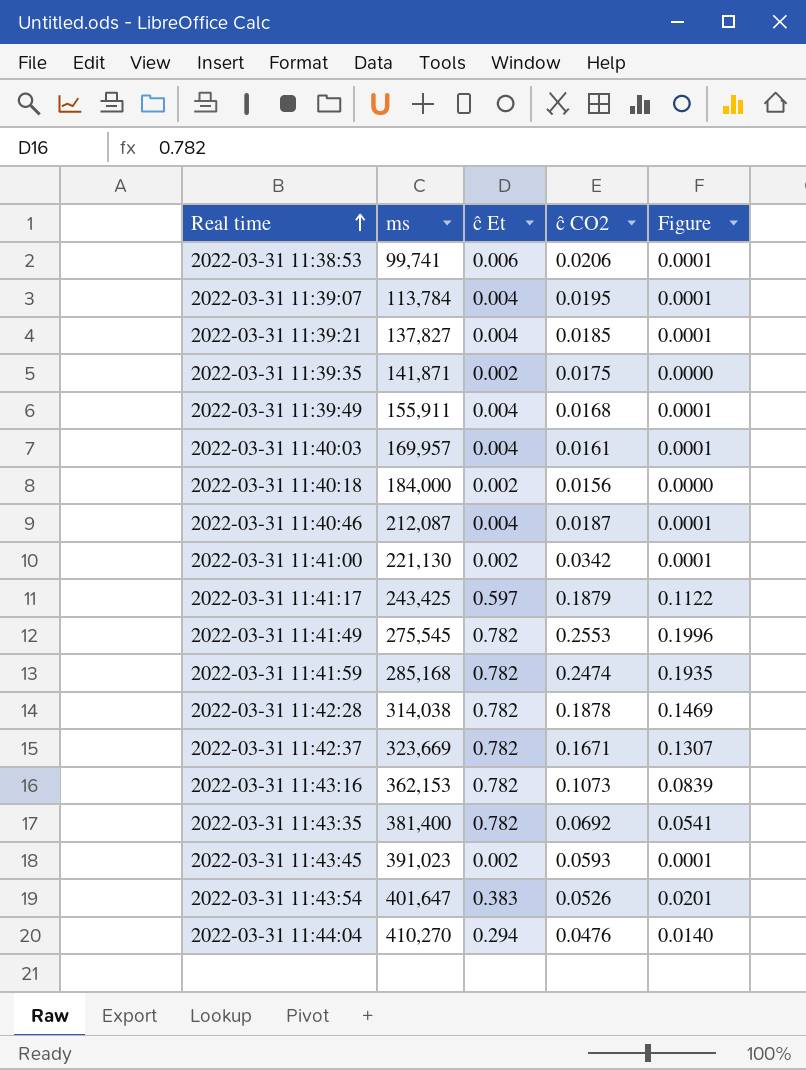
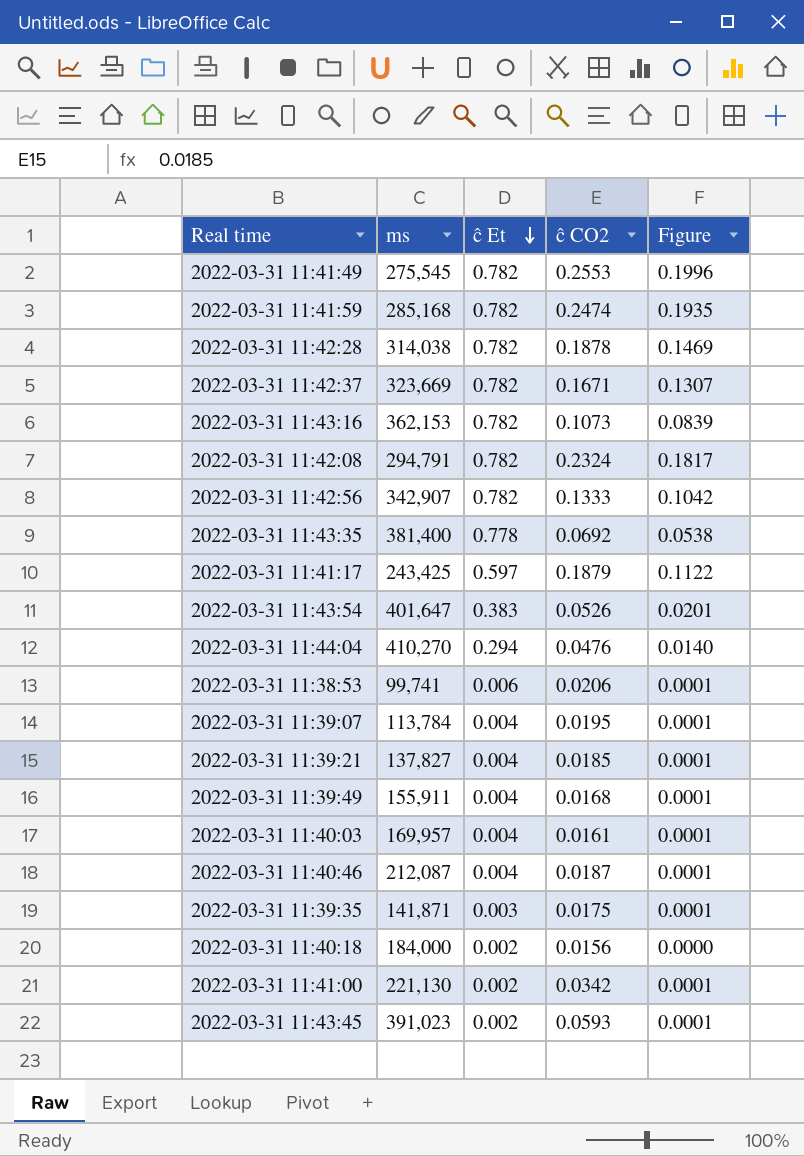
row order: Real time ascending -> ĉ Et descending
row 2022-03-31 11:42:08: none -> 294,791 | 0.782 | 0.2324 | 0.1817
row 2022-03-31 11:42:56: none -> 342,907 | 0.782 | 0.1333 | 0.1042
2022-03-31 11:43:35 | ĉ Et: 0.782 -> 0.778
2022-03-31 11:43:35 | Figure: 0.0541 -> 0.0538
2022-03-31 11:39:35 | ĉ Et: 0.002 -> 0.003
2022-03-31 11:39:35 | Figure: 0.0000 -> 0.0001

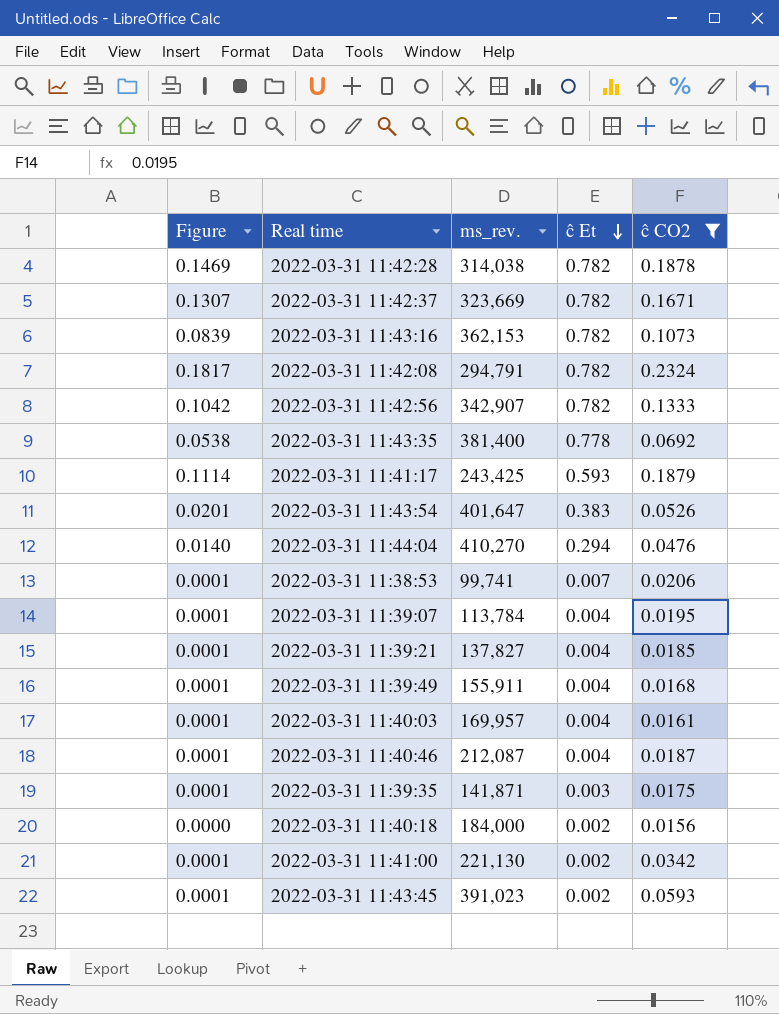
filter: none -> ĉ CO2 <= 0.2324
column Figure | position: 5 -> 1
column name: ms -> ms_rev.
2022-03-31 11:41:17 | Figure: 0.1122 -> 0.1114
2022-03-31 11:41:17 | ĉ Et: 0.597 -> 0.593
2022-03-31 11:38:53 | ĉ Et: 0.006 -> 0.007

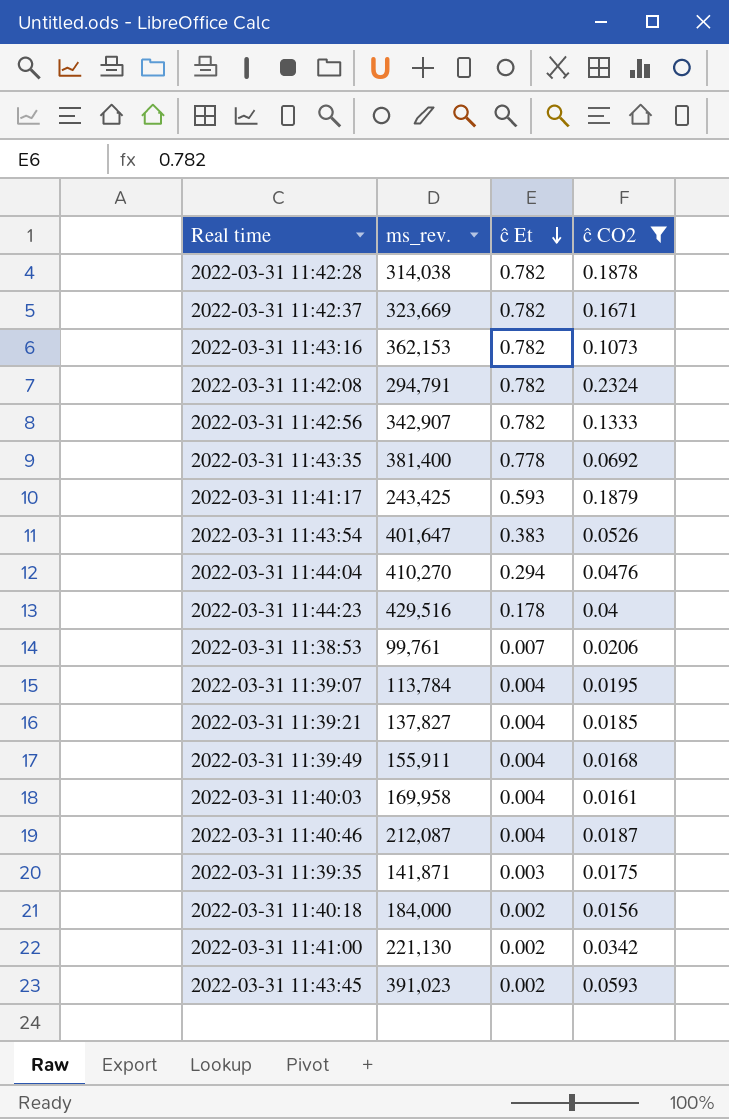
column Figure | formula: [ĉ Et] * [ĉ CO2] -> none
row 2022-03-31 11:44:23: none -> 429,516 | 0.178 | 0.04
2022-03-31 11:38:53 | ms_rev.: 99,741 -> 99,761
2022-03-31 11:40:03 | ms_rev.: 169,957 -> 169,958

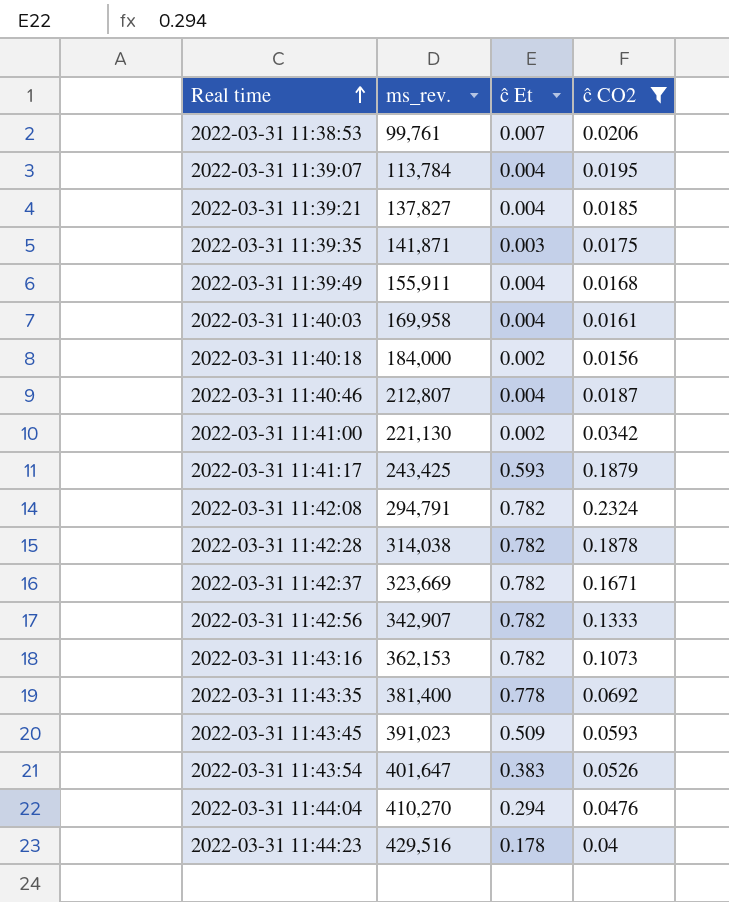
row order: ĉ Et descending -> Real time ascending
2022-03-31 11:40:46 | ms_rev.: 212,087 -> 212,807
2022-03-31 11:43:45 | ĉ Et: 0.002 -> 0.509

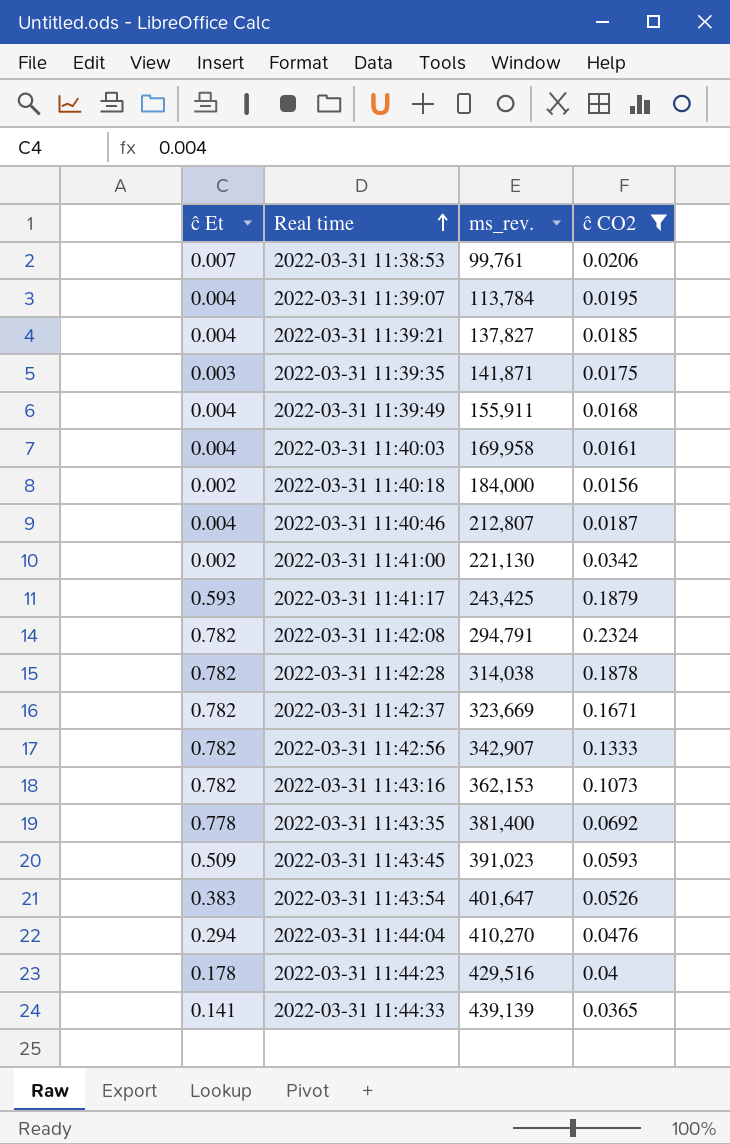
column ĉ Et | position: 3 -> 1
row 2022-03-31 11:44:33: none -> 0.141 | 439,139 | 0.0365

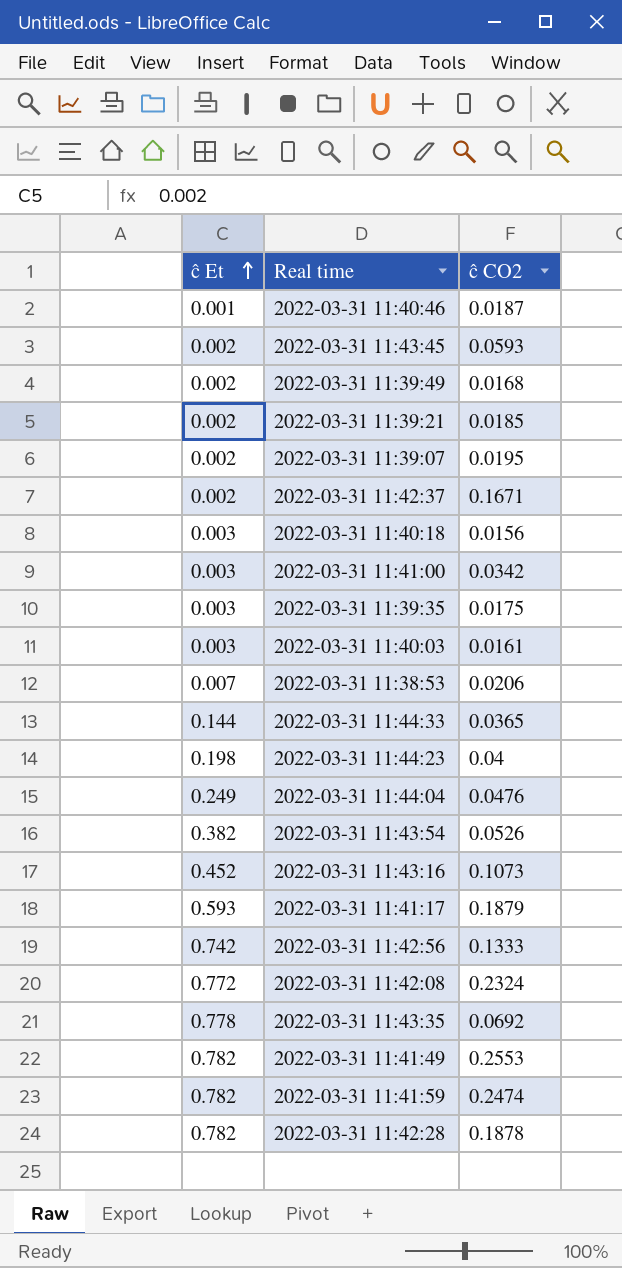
filter: ĉ CO2 <= 0.2324 -> none
row order: Real time ascending -> ĉ Et ascending
column ms_rev. | position: 3 -> none
2022-03-31 11:40:46 | ĉ Et: 0.004 -> 0.001
2022-03-31 11:43:45 | ĉ Et: 0.509 -> 0.002
2022-03-31 11:39:49 | ĉ Et: 0.004 -> 0.002
2022-03-31 11:39:21 | ĉ Et: 0.004 -> 0.002
2022-03-31 11:39:07 | ĉ Et: 0.004 -> 0.002
2022-03-31 11:42:37 | ĉ Et: 0.782 -> 0.002
2022-03-31 11:40:18 | ĉ Et: 0.002 -> 0.003
2022-03-31 11:41:00 | ĉ Et: 0.002 -> 0.003
2022-03-31 11:40:03 | ĉ Et: 0.004 -> 0.003
2022-03-31 11:44:33 | ĉ Et: 0.141 -> 0.144
2022-03-31 11:44:23 | ĉ Et: 0.178 -> 0.198
2022-03-31 11:44:04 | ĉ Et: 0.294 -> 0.249
2022-03-31 11:43:54 | ĉ Et: 0.383 -> 0.382
2022-03-31 11:43:16 | ĉ Et: 0.782 -> 0.452
2022-03-31 11:42:56 | ĉ Et: 0.782 -> 0.742
2022-03-31 11:42:08 | ĉ Et: 0.782 -> 0.772

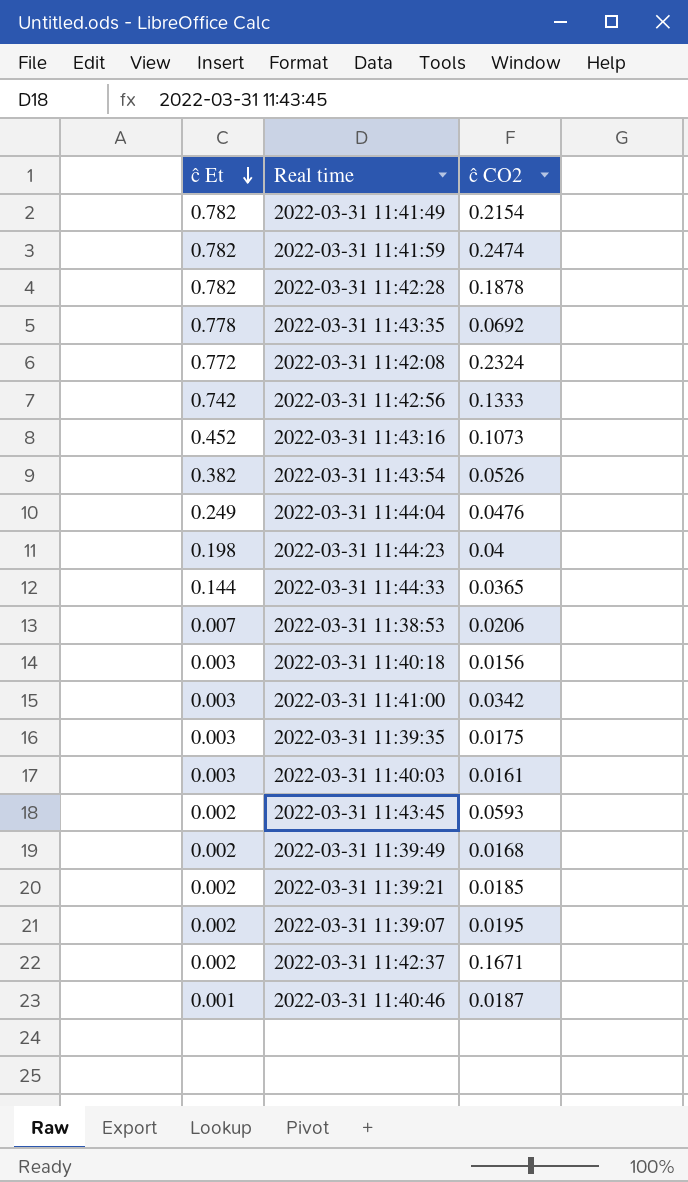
row order: ĉ Et ascending -> ĉ Et descending
row 2022-03-31 11:41:17: 0.593 | 0.1879 -> none
2022-03-31 11:41:49 | ĉ CO2: 0.2553 -> 0.2154

